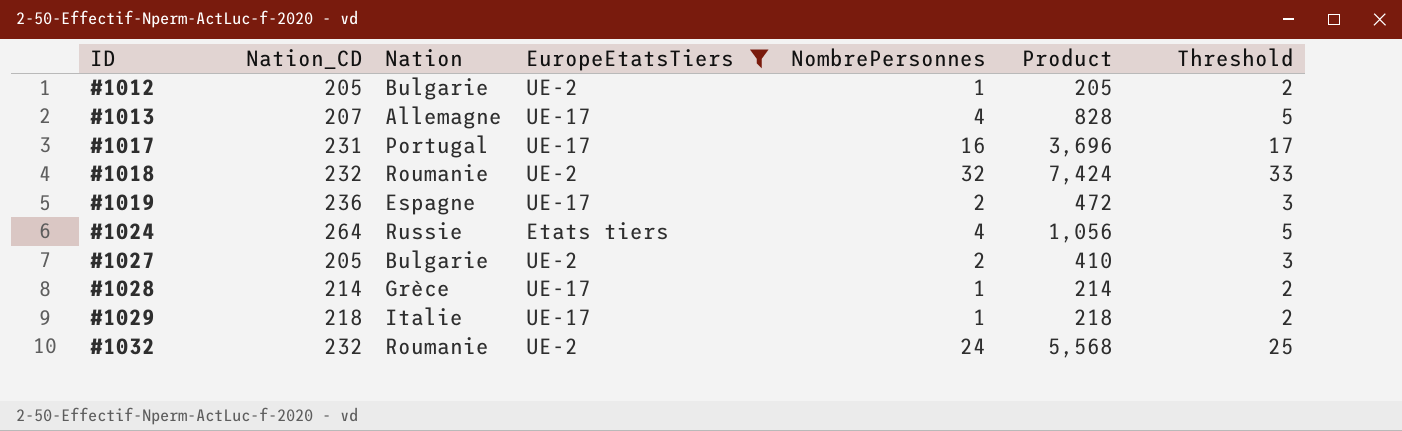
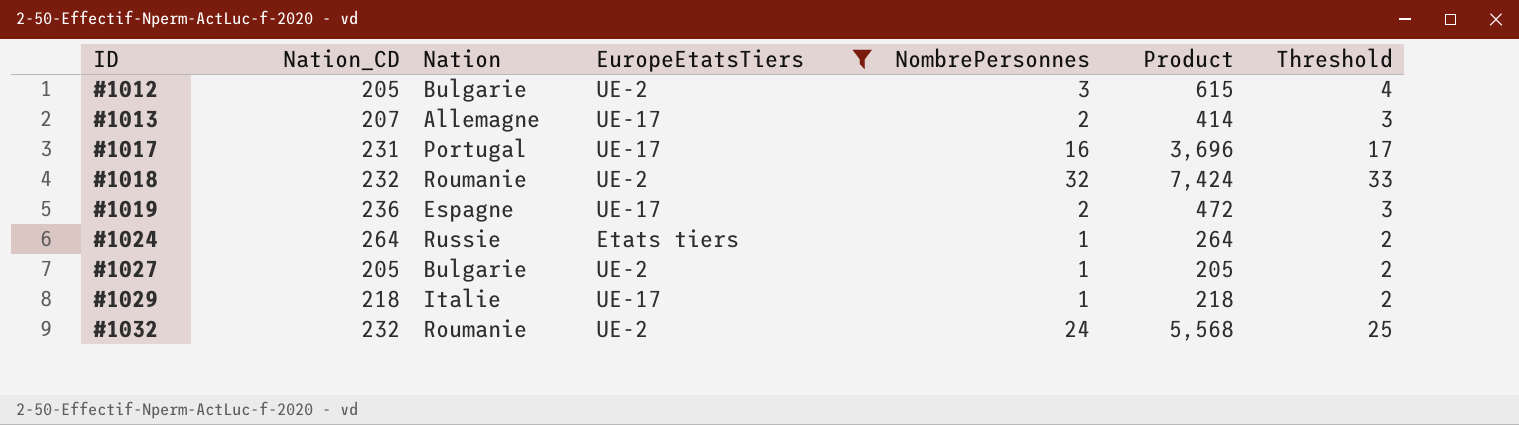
row #1028: 214 | Grèce | UE-17 | 1 | 214 | 2 -> none
#1012 | NombrePersonnes: 1 -> 3
#1012 | Product: 205 -> 615
#1012 | Threshold: 2 -> 4
#1013 | NombrePersonnes: 4 -> 2
#1013 | Product: 828 -> 414
#1013 | Threshold: 5 -> 3
#1024 | NombrePersonnes: 4 -> 1
#1024 | Product: 1,056 -> 264
#1024 | Threshold: 5 -> 2
#1027 | NombrePersonnes: 2 -> 1
#1027 | Product: 410 -> 205
#1027 | Threshold: 3 -> 2

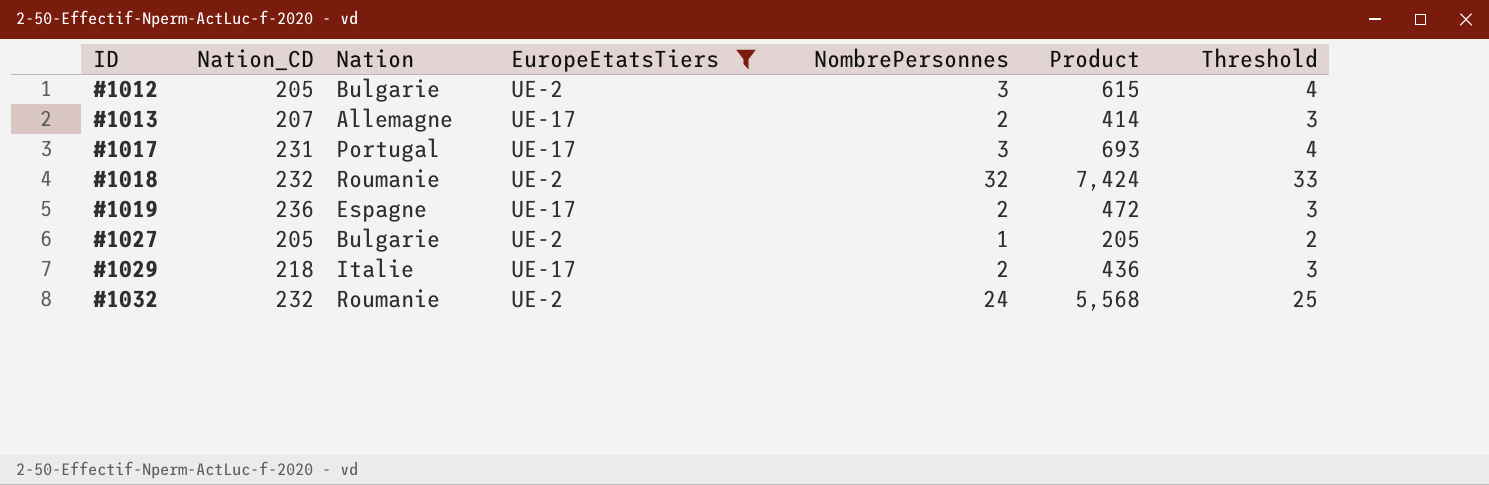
row #1024: 264 | Russie | Etats tiers | 1 | 264 | 2 -> none
#1017 | NombrePersonnes: 16 -> 3
#1017 | Product: 3,696 -> 693
#1017 | Threshold: 17 -> 4
#1029 | NombrePersonnes: 1 -> 2
#1029 | Product: 218 -> 436
#1029 | Threshold: 2 -> 3

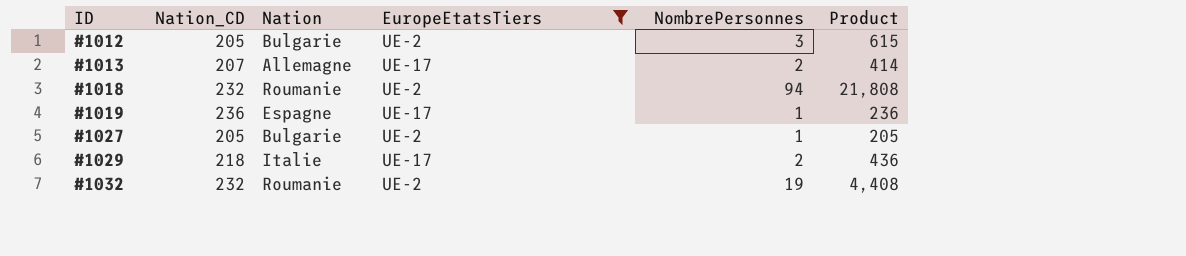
column Threshold | formula: [NombrePersonnes] + 1 -> none
row #1017: 231 | Portugal | UE-17 | 3 | 693 | 4 -> none
#1018 | NombrePersonnes: 32 -> 94
#1018 | Product: 7,424 -> 21,808
#1019 | NombrePersonnes: 2 -> 1
#1019 | Product: 472 -> 236
#1032 | NombrePersonnes: 24 -> 19
#1032 | Product: 5,568 -> 4,408

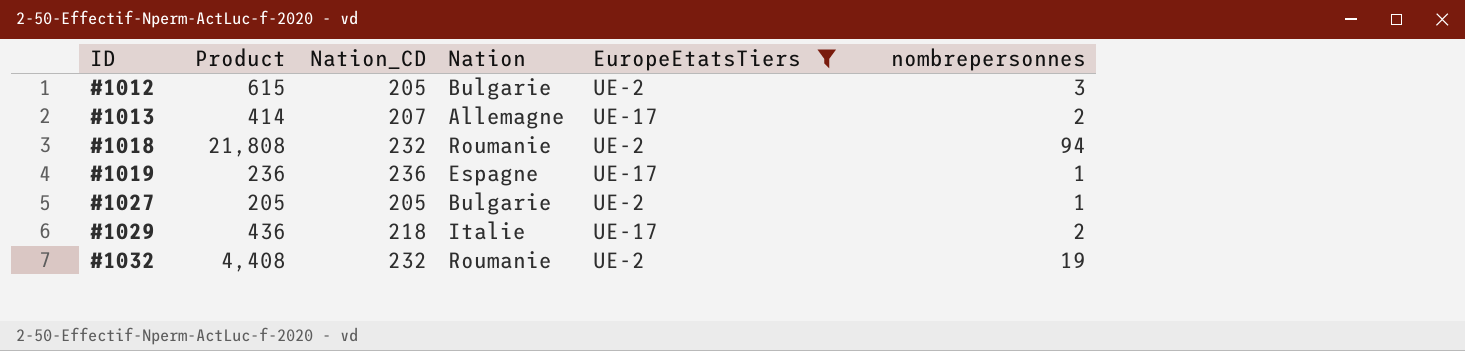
column Product | position: 6 -> 2
column name: NombrePersonnes -> nombrepersonnes

